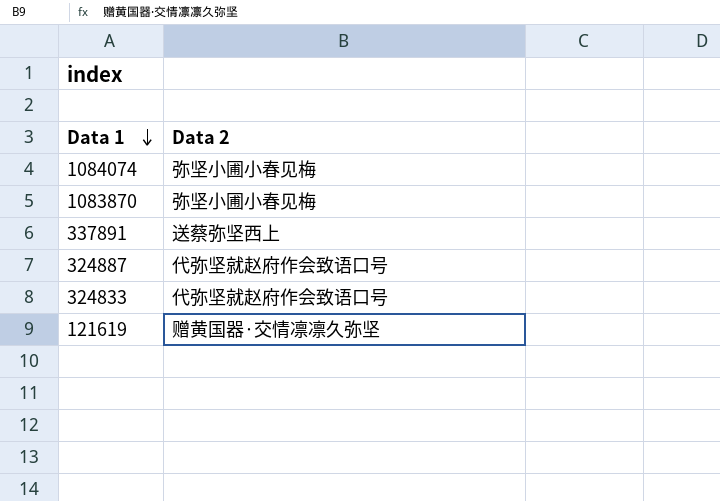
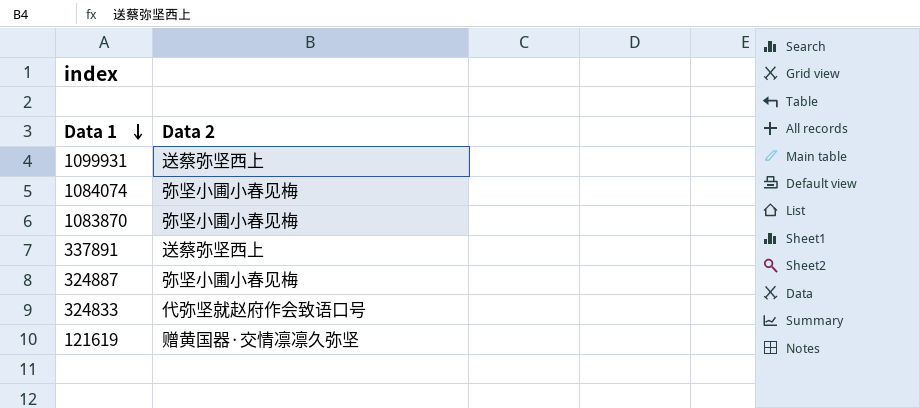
row 1099931: none -> 送蔡弥坚西上
324887 | Data 2: 代弥坚就赵府作会致语口号 -> 弥坚小圃小春见梅

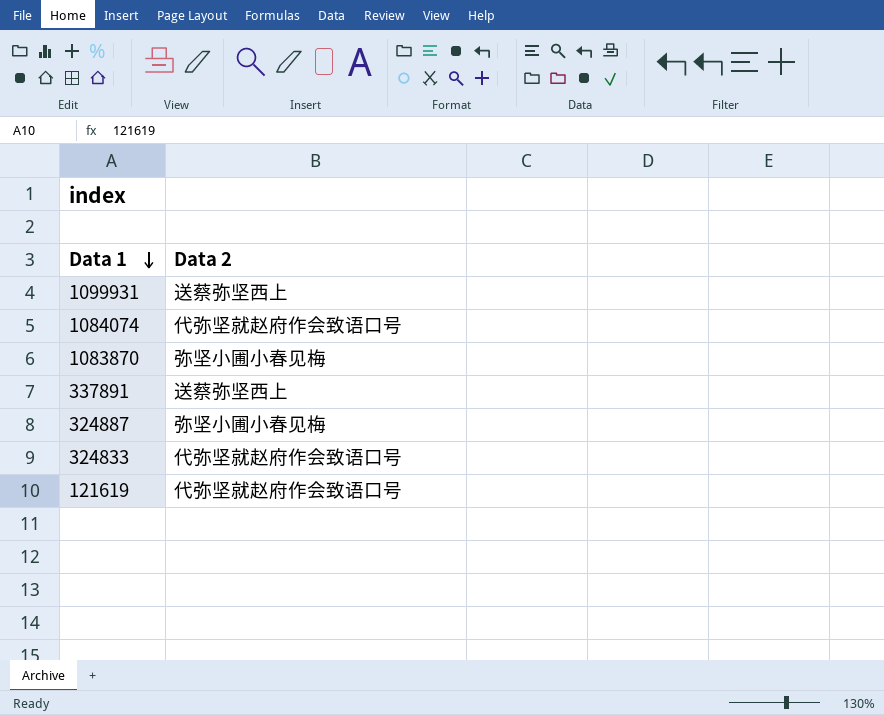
1084074 | Data 2: 弥坚小圃小春见梅 -> 代弥坚就赵府作会致语口号
121619 | Data 2: 赠黄国器·交情凛凛久弥坚 -> 代弥坚就赵府作会致语口号

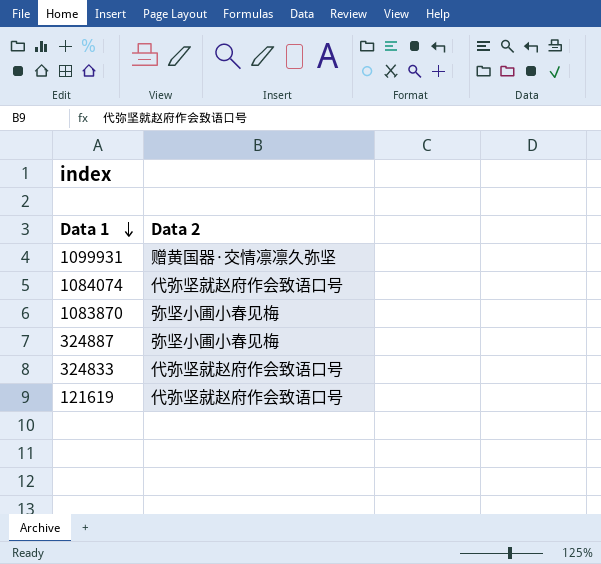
row 337891: 送蔡弥坚西上 -> none
1099931 | Data 2: 送蔡弥坚西上 -> 赠黄国器·交情凛凛久弥坚

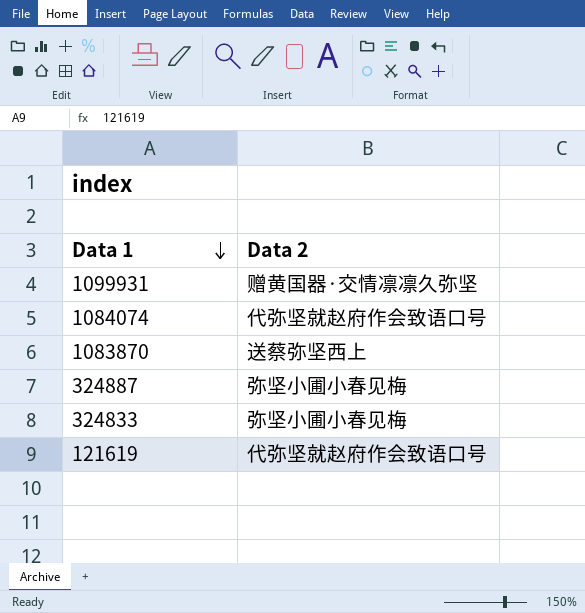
1083870 | Data 2: 弥坚小圃小春见梅 -> 送蔡弥坚西上
324833 | Data 2: 代弥坚就赵府作会致语口号 -> 弥坚小圃小春见梅

